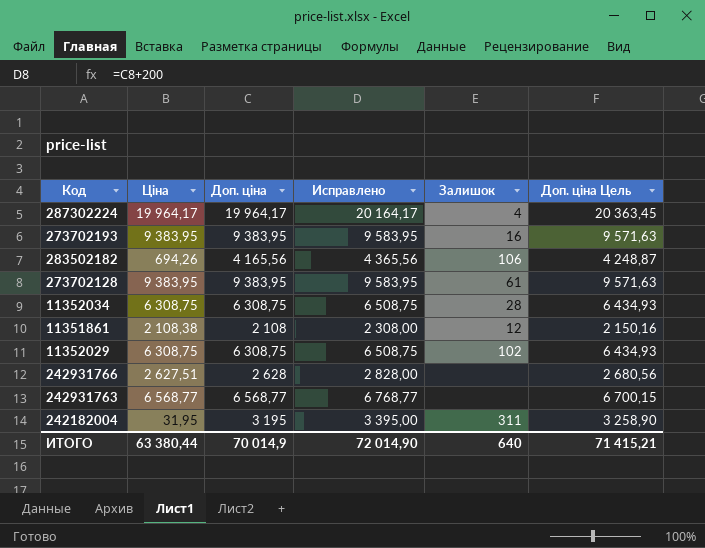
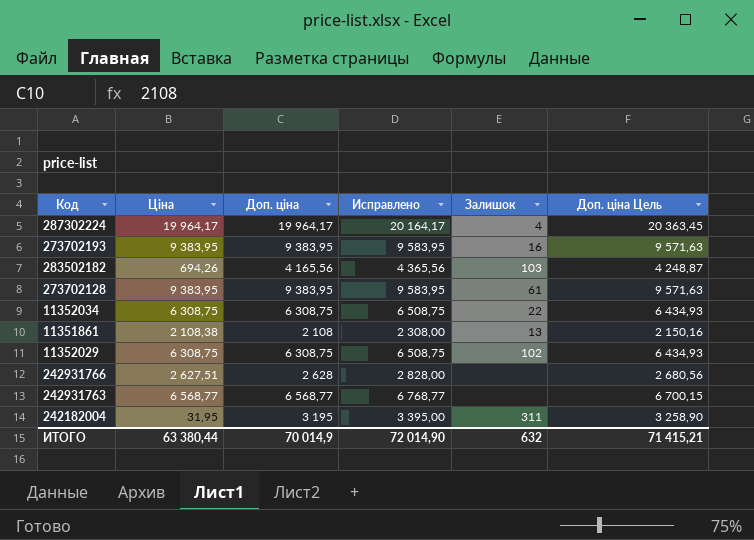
283502182 | Залишок: 106 -> 103
11352034 | Залишок: 28 -> 22
11351861 | Залишок: 12 -> 13
ИТОГО | Залишок: 640 -> 632

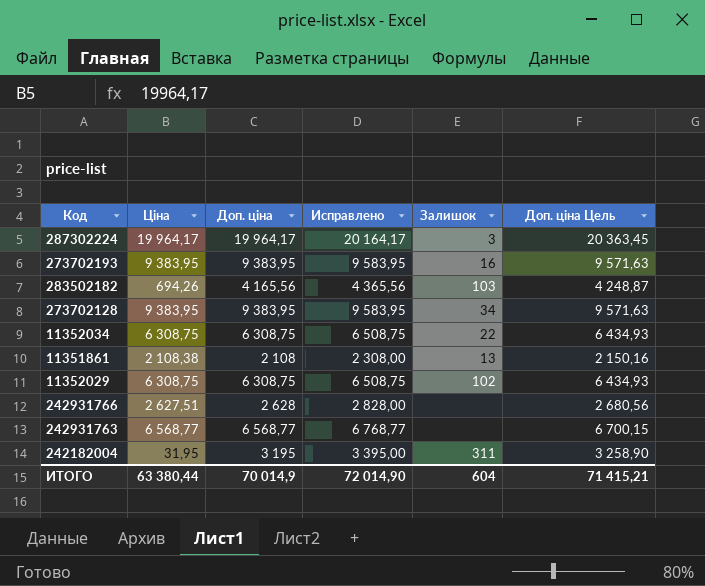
287302224 | Залишок: 4 -> 3
273702128 | Залишок: 61 -> 34
ИТОГО | Залишок: 632 -> 604

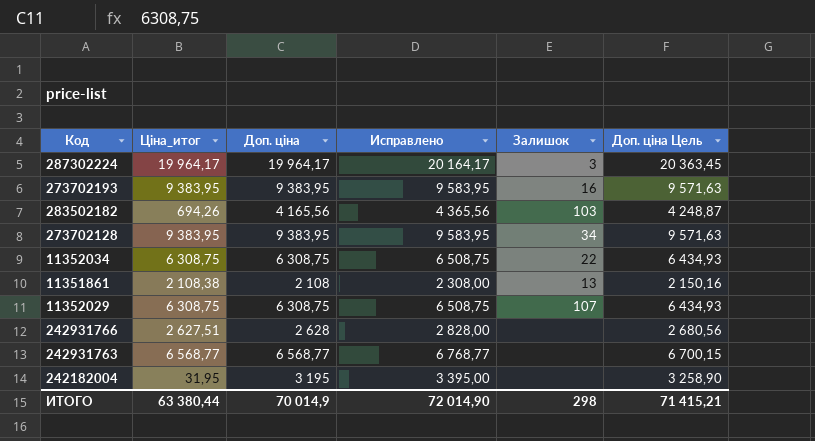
column name: Ціна -> Ціна_итог
11352029 | Залишок: 102 -> 107
242182004 | Залишок: 311 -> none
ИТОГО | Залишок: 604 -> 298

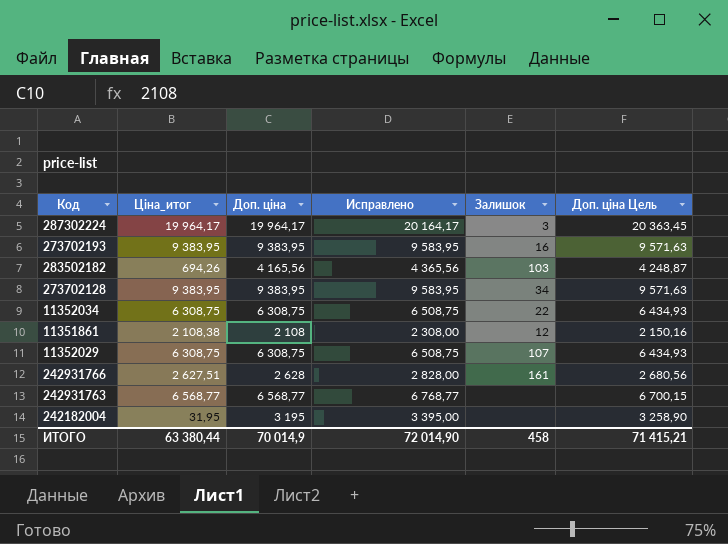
11351861 | Залишок: 13 -> 12
242931766 | Залишок: none -> 161
ИТОГО | Залишок: 298 -> 458

